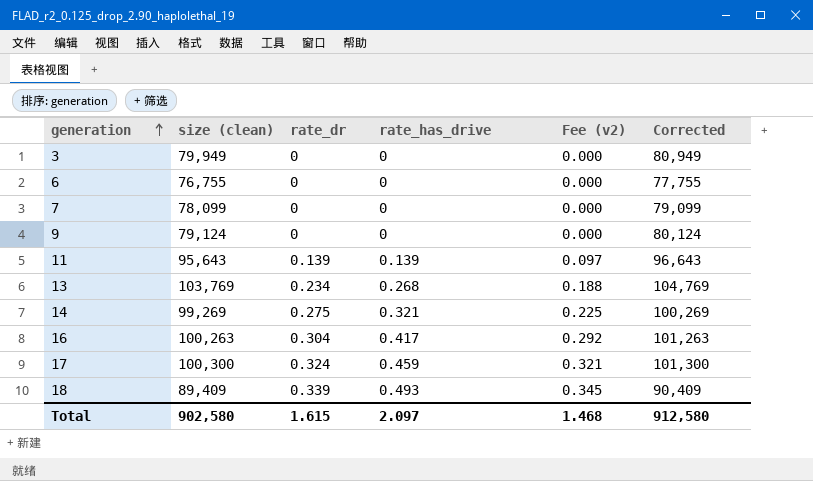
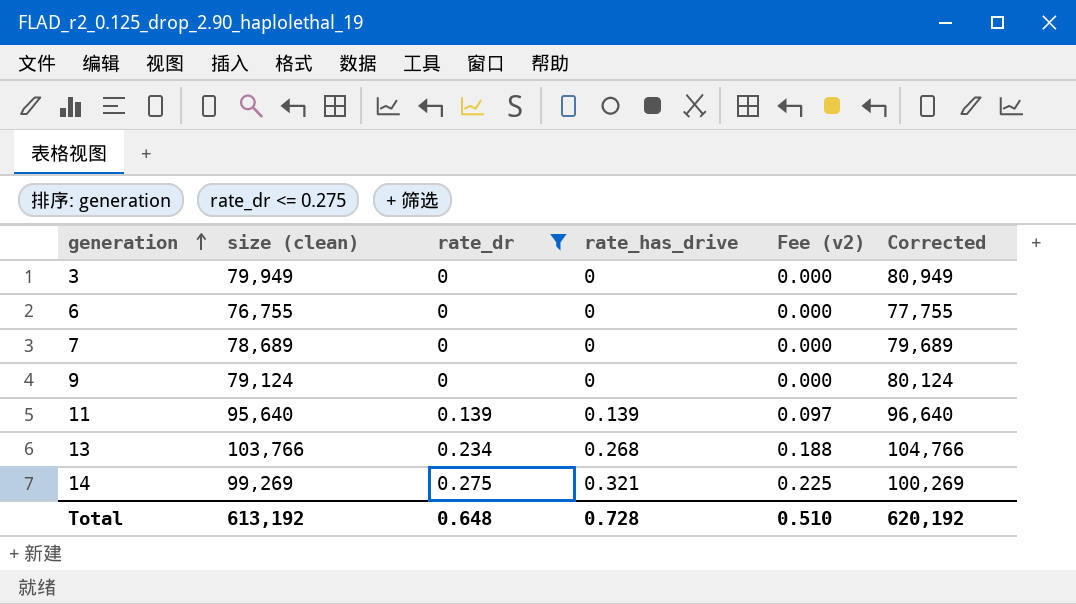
filter: none -> rate_dr <= 0.275
7 | size (clean): 78,099 -> 78,689
7 | Corrected: 79,099 -> 79,689
11 | size (clean): 95,643 -> 95,640
11 | Corrected: 96,643 -> 96,640
13 | size (clean): 103,769 -> 103,766
13 | Corrected: 104,769 -> 104,766
Total | size (clean): 902,580 -> 613,192
Total | rate_dr: 1.615 -> 0.648
Total | rate_has_drive: 2.097 -> 0.728
Total | Fee (v2): 1.468 -> 0.510
Total | Corrected: 912,580 -> 620,192

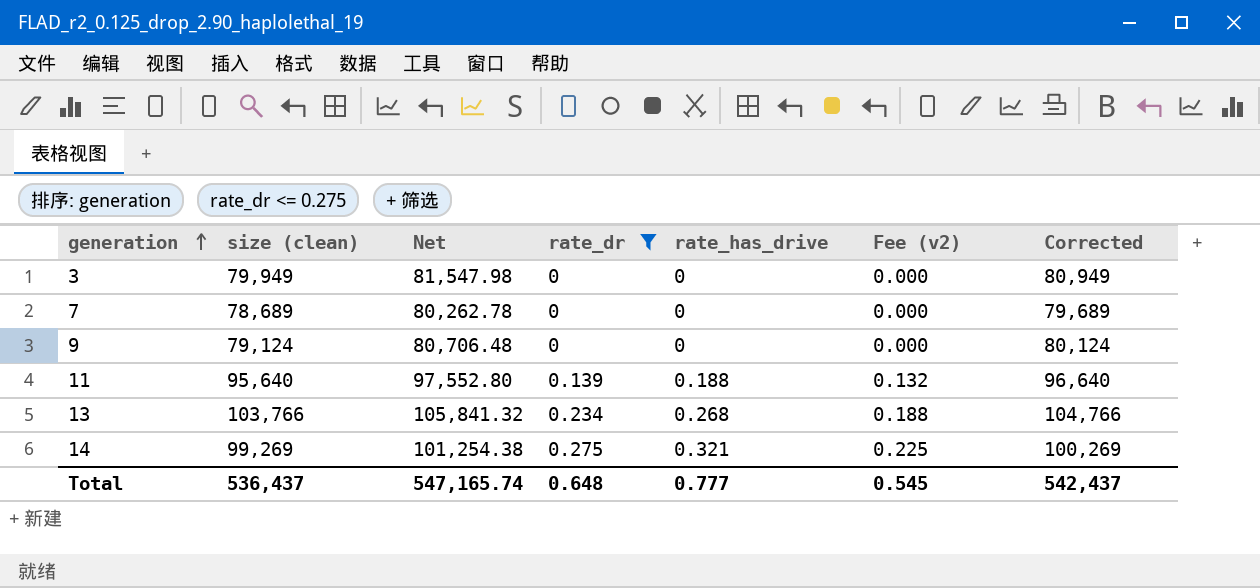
column Net | formula: none -> [size (clean)] * 1.02
row 6: 76,755 | 0 | 0 | 0.000 | 77,755 -> none
11 | rate_has_drive: 0.139 -> 0.188
11 | Fee (v2): 0.097 -> 0.132
Total | size (clean): 613,192 -> 536,437
Total | rate_has_drive: 0.728 -> 0.777
Total | Fee (v2): 0.510 -> 0.545
Total | Corrected: 620,192 -> 542,437

